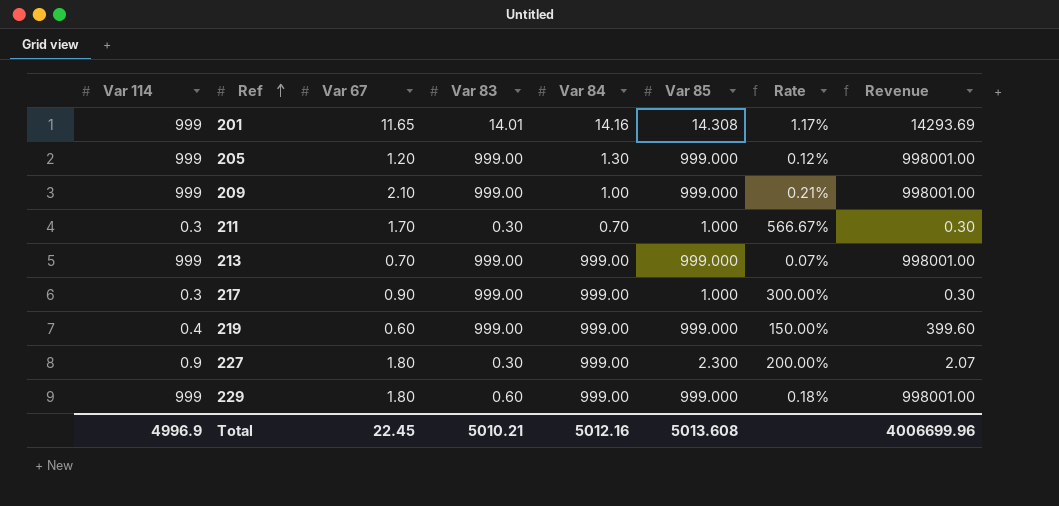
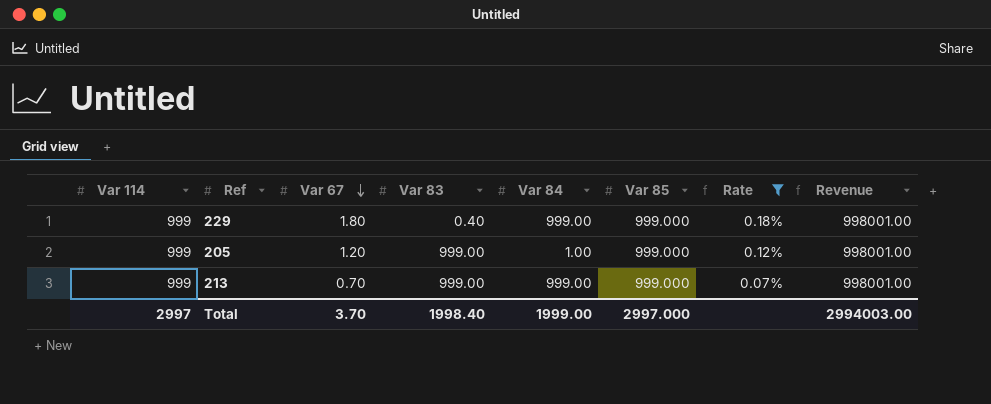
filter: none -> Rate <= 0.18%
row order: Ref ascending -> Var 67 descending
229 | Var 83: 0.60 -> 0.40
205 | Var 84: 1.30 -> 1.00
Total | Var 114: 4996.9 -> 2997
Total | Var 67: 22.45 -> 3.70
Total | Var 83: 5010.21 -> 1998.40
Total | Var 84: 5012.16 -> 1999.00
Total | Var 85: 5013.608 -> 2997.000
Total | Revenue: 4006699.96 -> 2994003.00

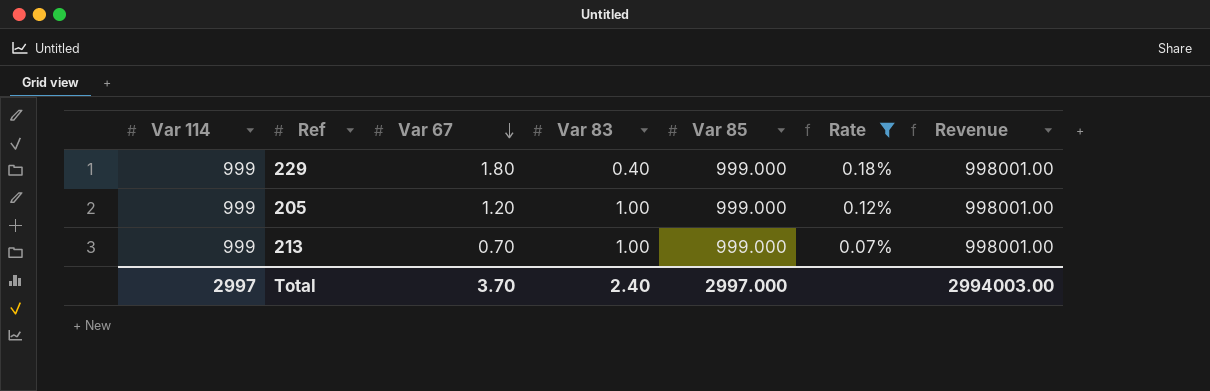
column Var 84 | position: 5 -> none
205 | Var 83: 999.00 -> 1.00
213 | Var 83: 999.00 -> 1.00
Total | Var 83: 1998.40 -> 2.40

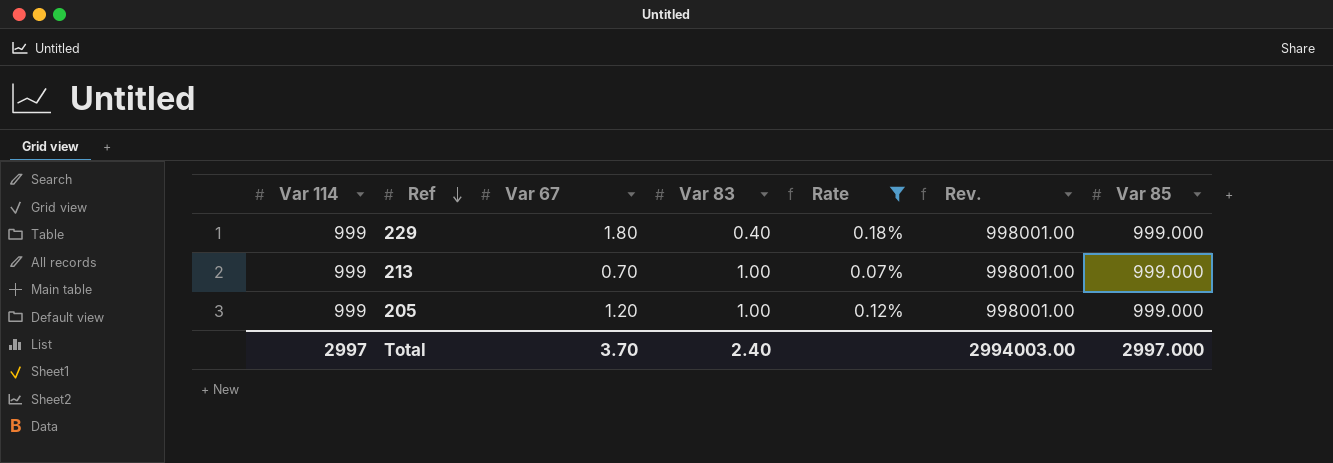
row order: Var 67 descending -> Ref descending
column name: Revenue -> Rev.
column Var 85 | position: 5 -> 7

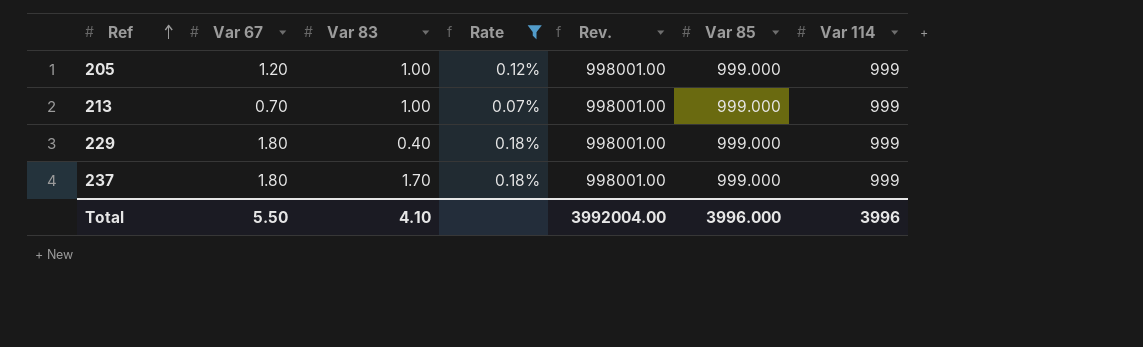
row order: Ref descending -> Ref ascending
column Var 114 | position: 1 -> 7
row 237: none -> 1.80 | 1.70 | 0.18% | 998001.00 | 999.000 | 999
Total | Var 67: 3.70 -> 5.50
Total | Var 83: 2.40 -> 4.10
Total | Rev.: 2994003.00 -> 3992004.00
Total | Var 85: 2997.000 -> 3996.000
Total | Var 114: 2997 -> 3996

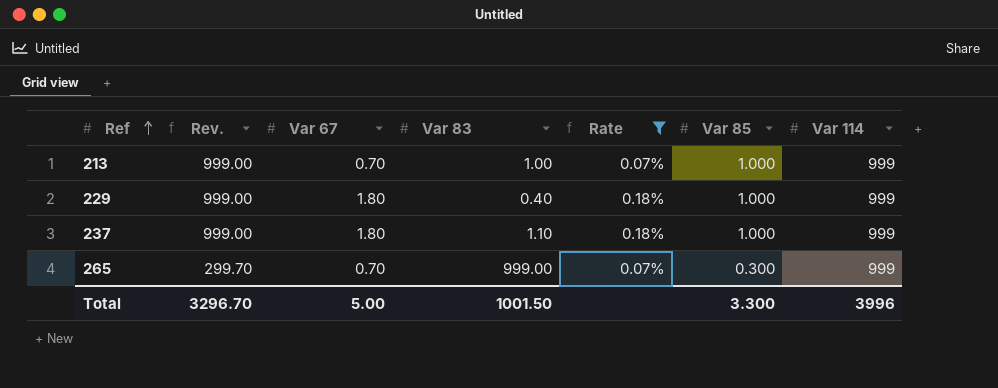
column Rev. | position: 5 -> 2
row 205: 1.20 | 1.00 | 0.12% | 998001.00 | 999.000 | 999 -> none
213 | Rev.: 998001.00 -> 999.00
213 | Var 85: 999.000 -> 1.000
229 | Rev.: 998001.00 -> 999.00
229 | Var 85: 999.000 -> 1.000
237 | Rev.: 998001.00 -> 999.00
237 | Var 83: 1.70 -> 1.10
237 | Var 85: 999.000 -> 1.000
row 265: none -> 299.70 | 0.70 | 999.00 | 0.07% | 0.300 | 999
Total | Rev.: 3992004.00 -> 3296.70
Total | Var 67: 5.50 -> 5.00
Total | Var 83: 4.10 -> 1001.50
Total | Var 85: 3996.000 -> 3.300

